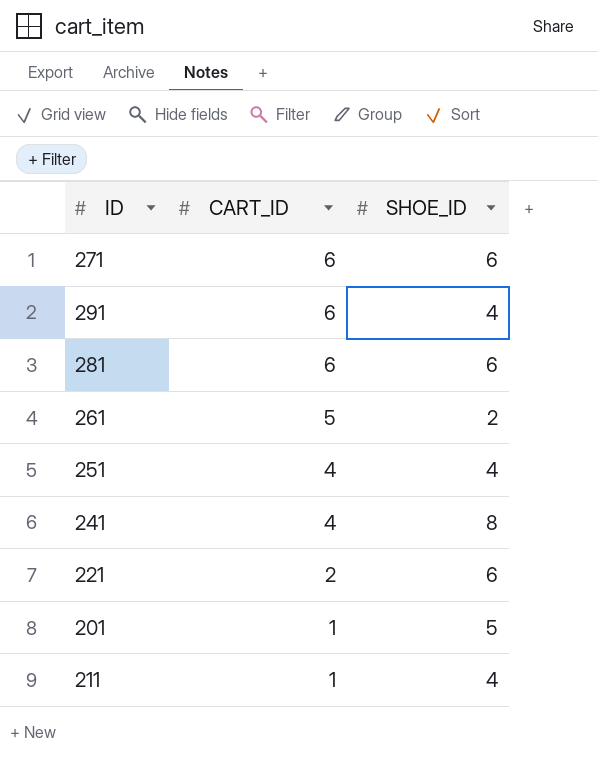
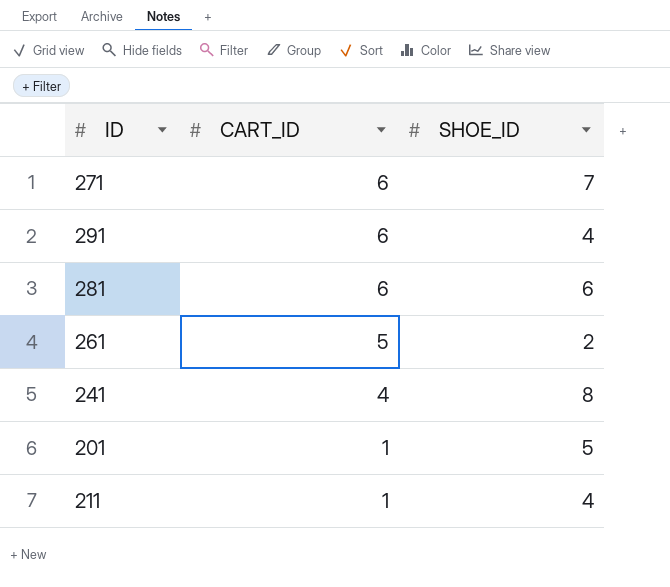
row 251: 4 | 4 -> none
row 221: 2 | 6 -> none
271 | SHOE_ID: 6 -> 7

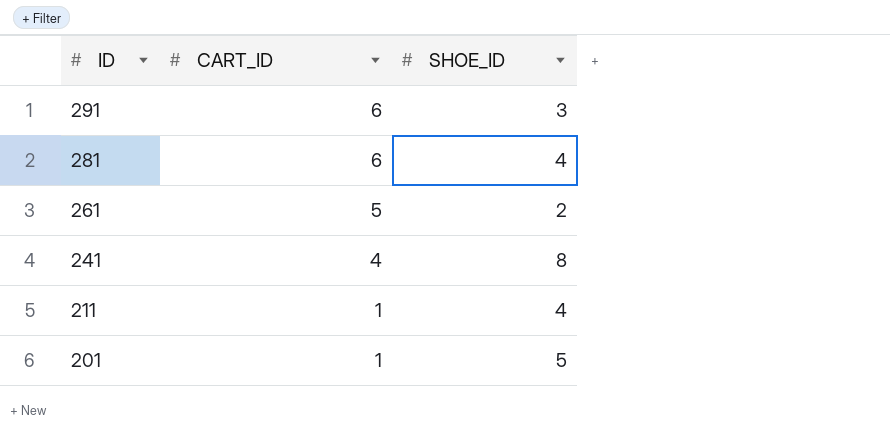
row order: CART_ID descending -> ID descending
row 271: 6 | 7 -> none
291 | SHOE_ID: 4 -> 3
281 | SHOE_ID: 6 -> 4

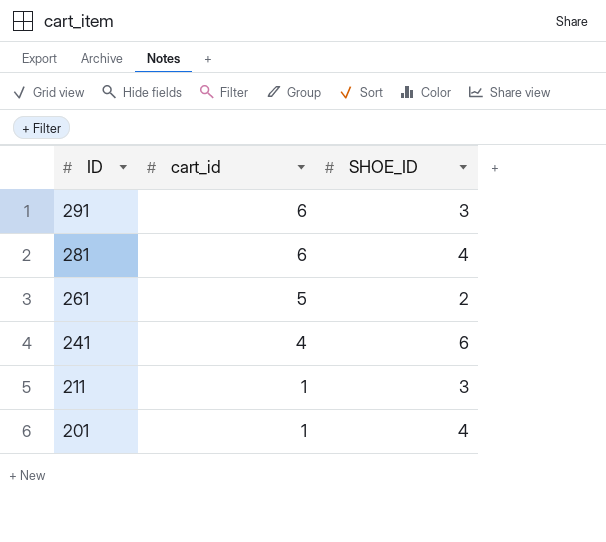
column name: CART_ID -> cart_id
241 | SHOE_ID: 8 -> 6
211 | SHOE_ID: 4 -> 3
201 | SHOE_ID: 5 -> 4

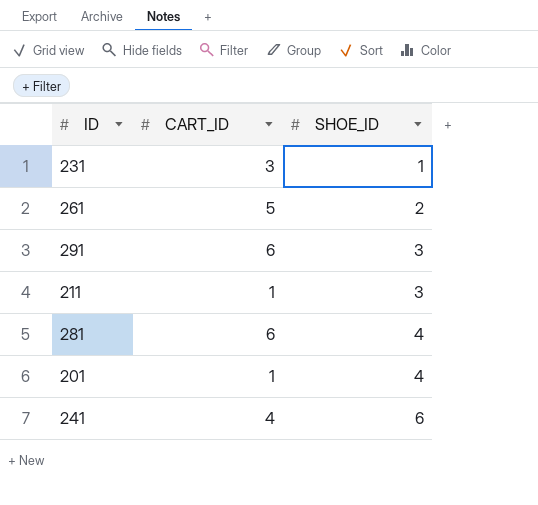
row order: ID descending -> SHOE_ID ascending
column name: cart_id -> CART_ID
row 231: none -> 3 | 1

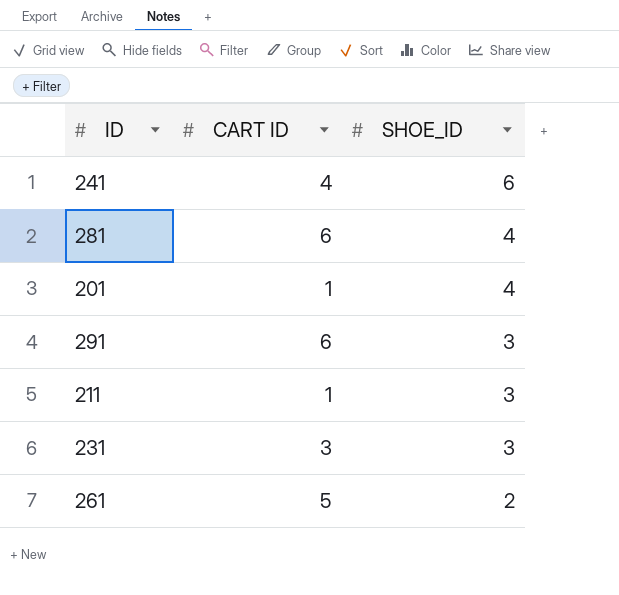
row order: SHOE_ID ascending -> SHOE_ID descending
column name: CART_ID -> CART ID
231 | SHOE_ID: 1 -> 3

